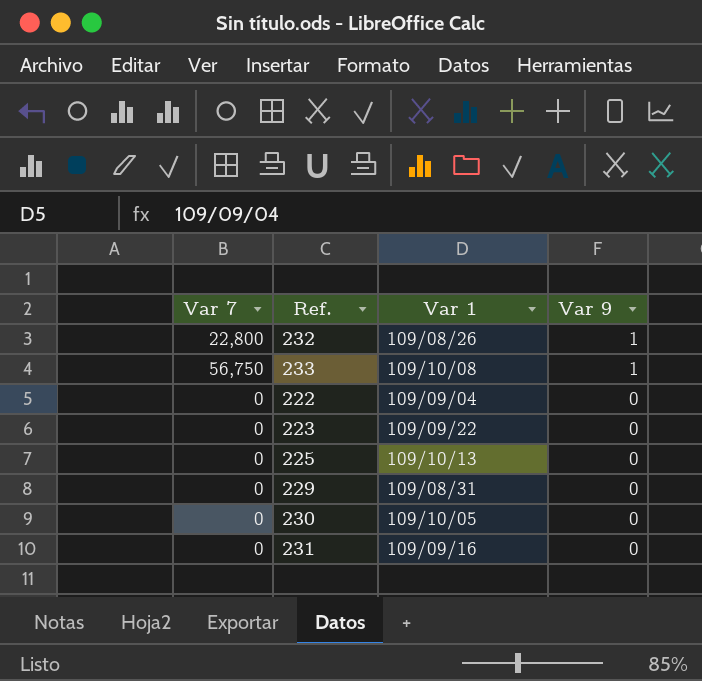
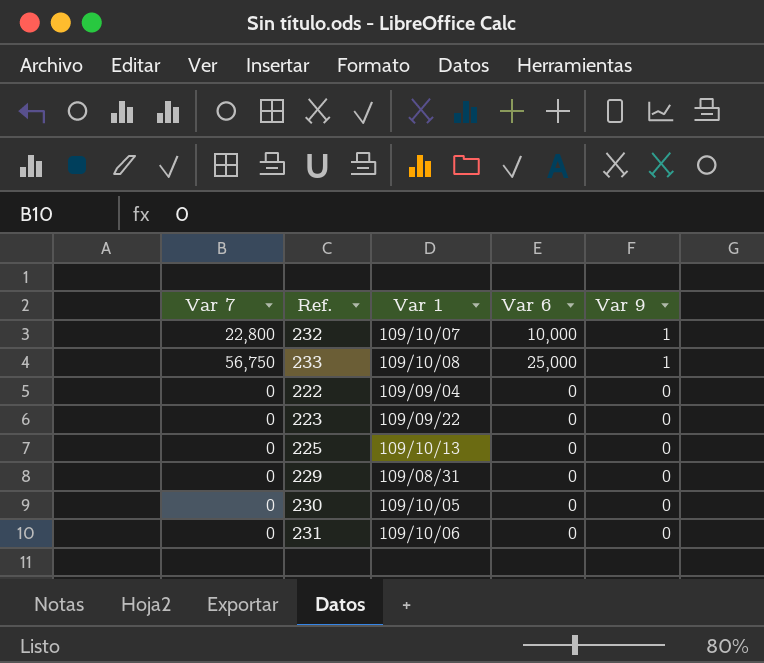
column Var 6 | position: none -> 4
232 | Var 1: 109/08/26 -> 109/10/07
231 | Var 1: 109/09/16 -> 109/10/06

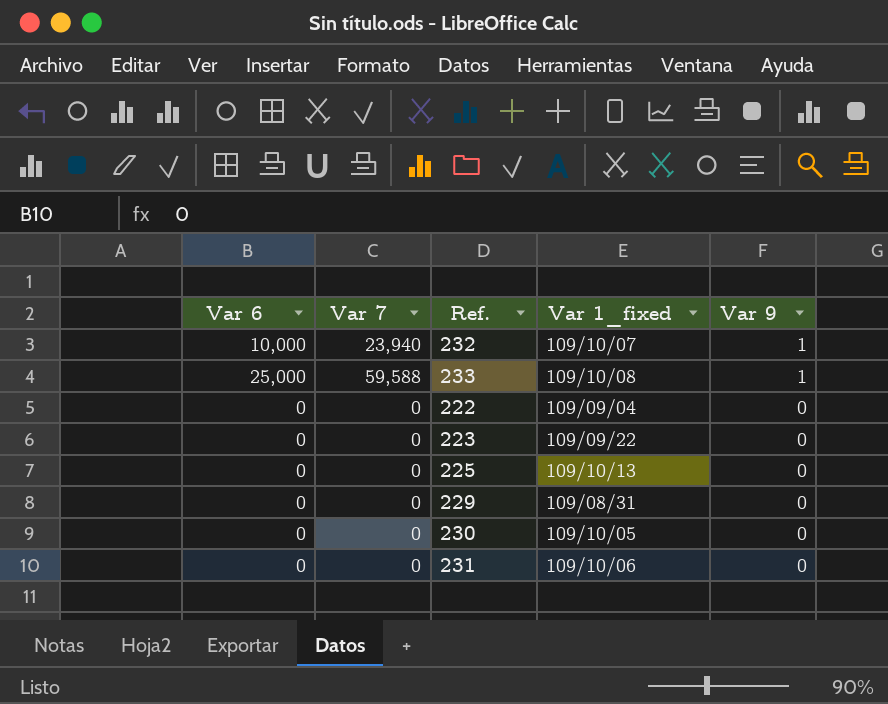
column Var 6 | position: 4 -> 1
column name: Var 1 -> Var 1_fixed
232 | Var 7: 22,800 -> 23,940
233 | Var 7: 56,750 -> 59,588

